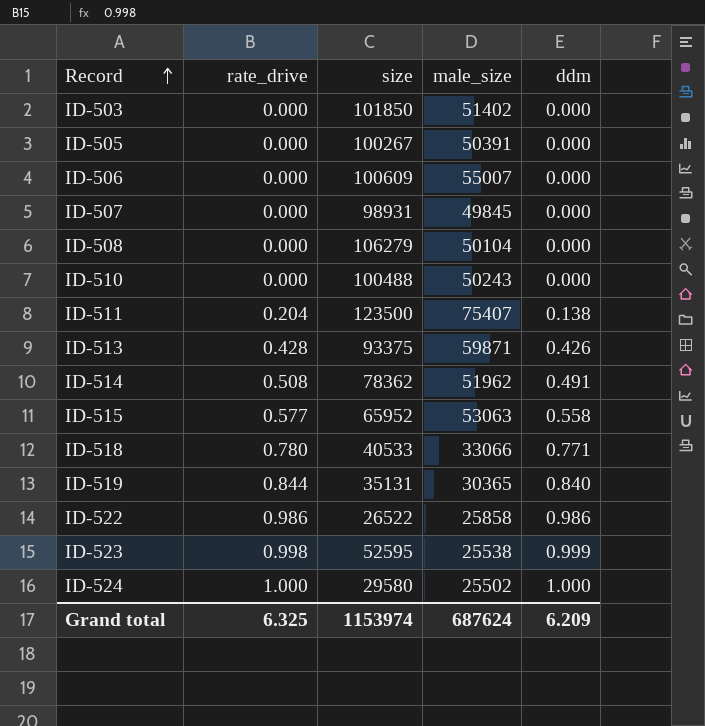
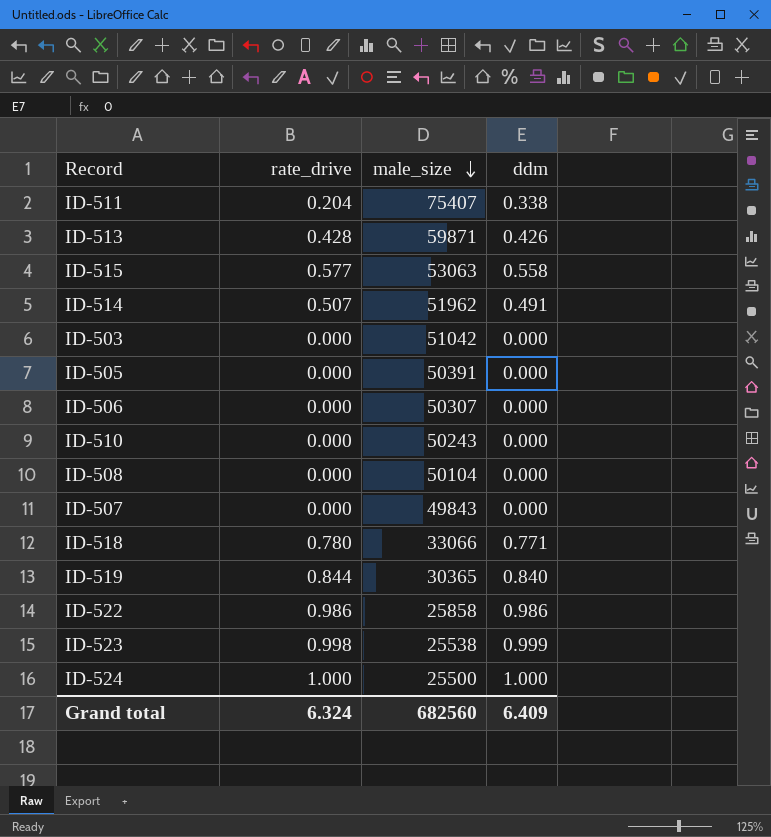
row order: Record ascending -> male_size descending
column size | position: 3 -> none
ID-511 | ddm: 0.138 -> 0.338
ID-514 | rate_drive: 0.508 -> 0.507
ID-503 | male_size: 51402 -> 51042
ID-506 | male_size: 55007 -> 50307
ID-507 | male_size: 49845 -> 49843
ID-524 | male_size: 25502 -> 25500
Grand total | rate_drive: 6.325 -> 6.324
Grand total | male_size: 687624 -> 682560
Grand total | ddm: 6.209 -> 6.409

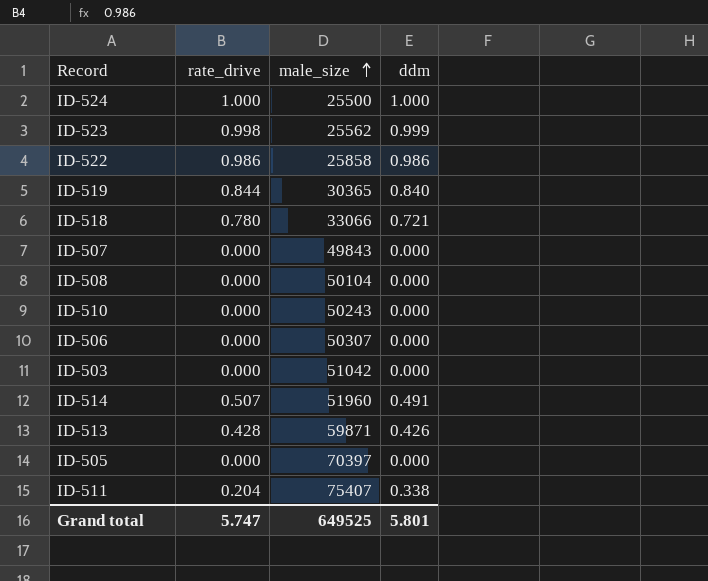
row order: male_size descending -> male_size ascending
row ID-515: 0.577 | 53063 | 0.558 -> none
ID-523 | male_size: 25538 -> 25562
ID-518 | ddm: 0.771 -> 0.721
ID-514 | male_size: 51962 -> 51960
ID-505 | male_size: 50391 -> 70397
Grand total | rate_drive: 6.324 -> 5.747
Grand total | male_size: 682560 -> 649525
Grand total | ddm: 6.409 -> 5.801

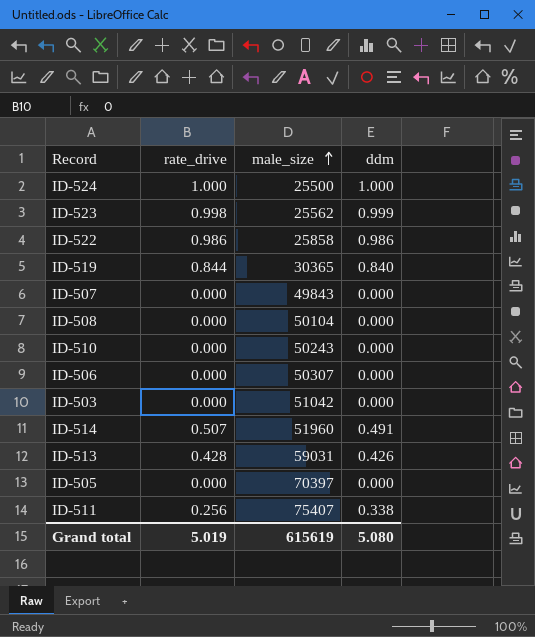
row ID-518: 0.780 | 33066 | 0.721 -> none
ID-513 | male_size: 59871 -> 59031
ID-511 | rate_drive: 0.204 -> 0.256
Grand total | rate_drive: 5.747 -> 5.019
Grand total | male_size: 649525 -> 615619
Grand total | ddm: 5.801 -> 5.080

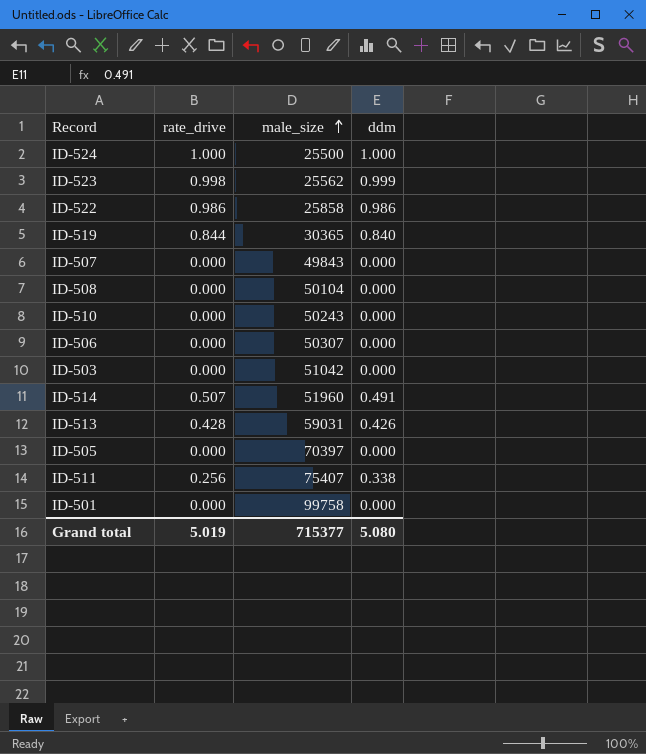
row ID-501: none -> 0.000 | 99758 | 0.000
Grand total | male_size: 615619 -> 715377

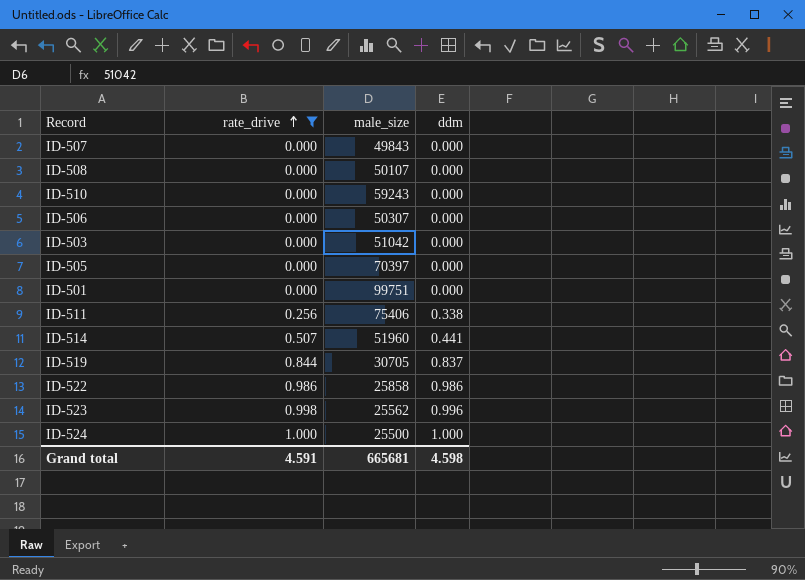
filter: none -> rate_drive != 0.428
row order: male_size ascending -> rate_drive ascending
ID-508 | male_size: 50104 -> 50107
ID-510 | male_size: 50243 -> 59243
ID-501 | male_size: 99758 -> 99751
ID-511 | male_size: 75407 -> 75406
ID-514 | ddm: 0.491 -> 0.441
ID-519 | male_size: 30365 -> 30705
ID-519 | ddm: 0.840 -> 0.837
ID-523 | ddm: 0.999 -> 0.996
Grand total | rate_drive: 5.019 -> 4.591
Grand total | male_size: 715377 -> 665681
Grand total | ddm: 5.080 -> 4.598

